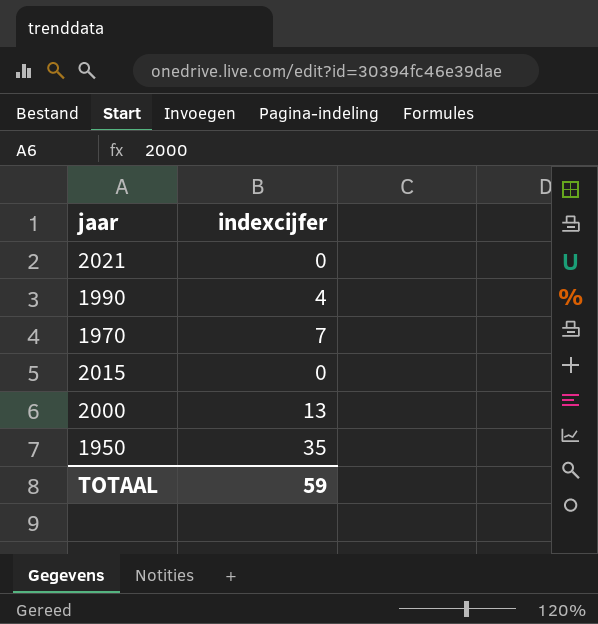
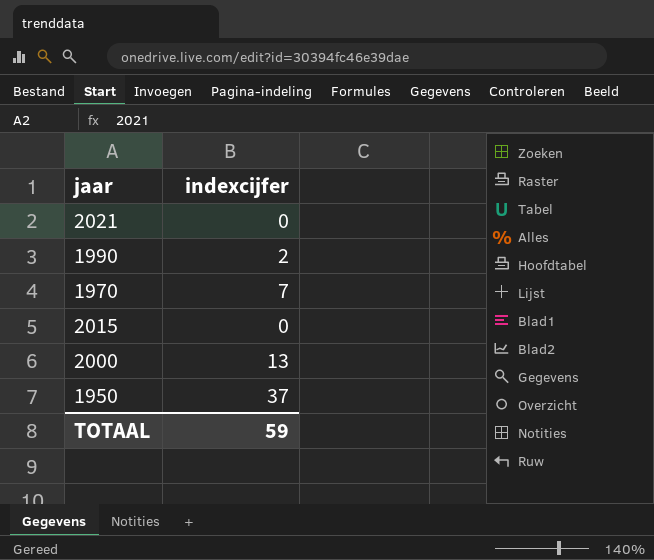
1990 | indexcijfer: 4 -> 2
1950 | indexcijfer: 35 -> 37

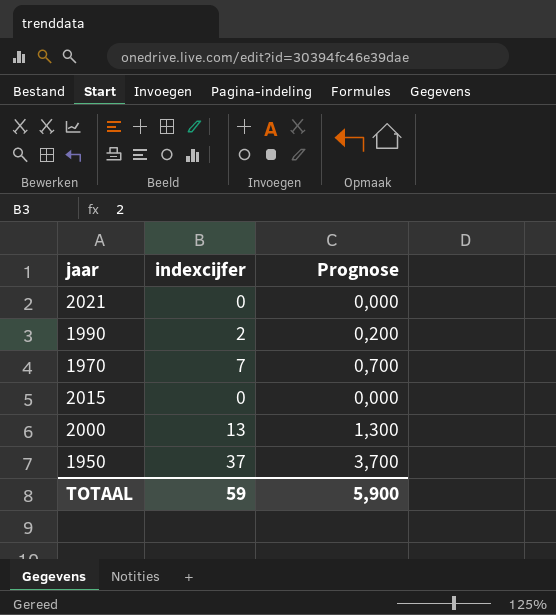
column Prognose | formula: none -> [indexcijfer] * 0,1

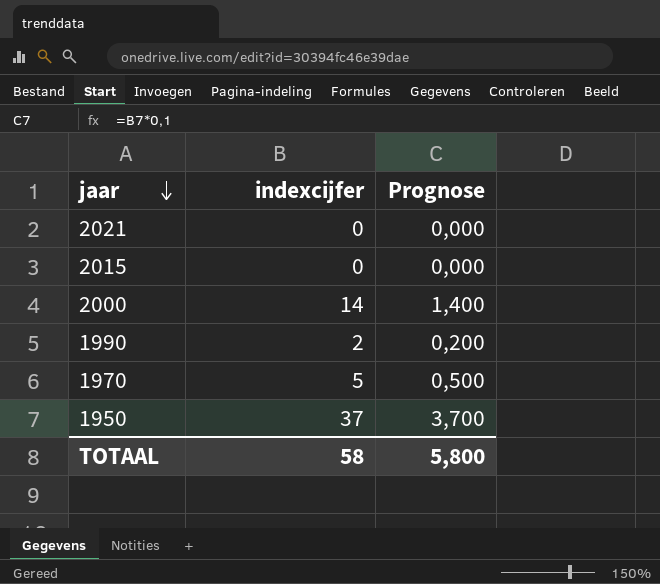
row order: none -> jaar descending
2000 | indexcijfer: 13 -> 14
2000 | Prognose: 1,300 -> 1,400
1970 | indexcijfer: 7 -> 5
1970 | Prognose: 0,700 -> 0,500
TOTAAL | indexcijfer: 59 -> 58
TOTAAL | Prognose: 5,900 -> 5,800

